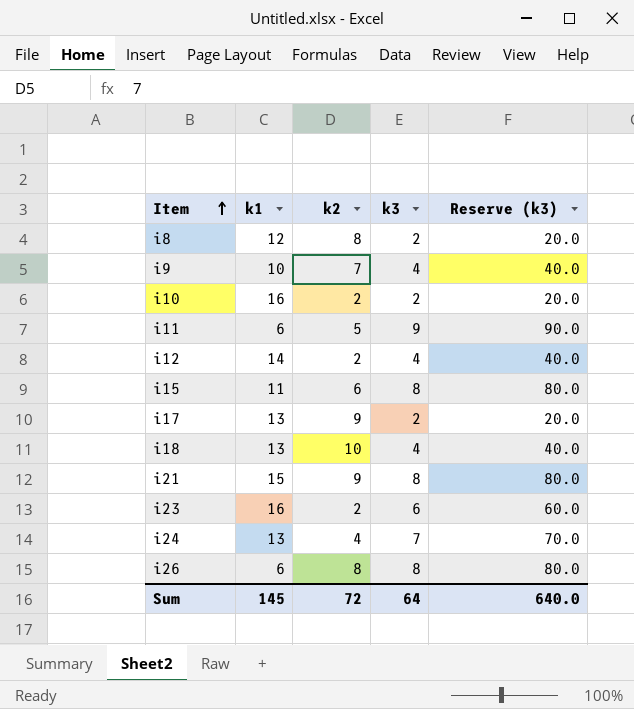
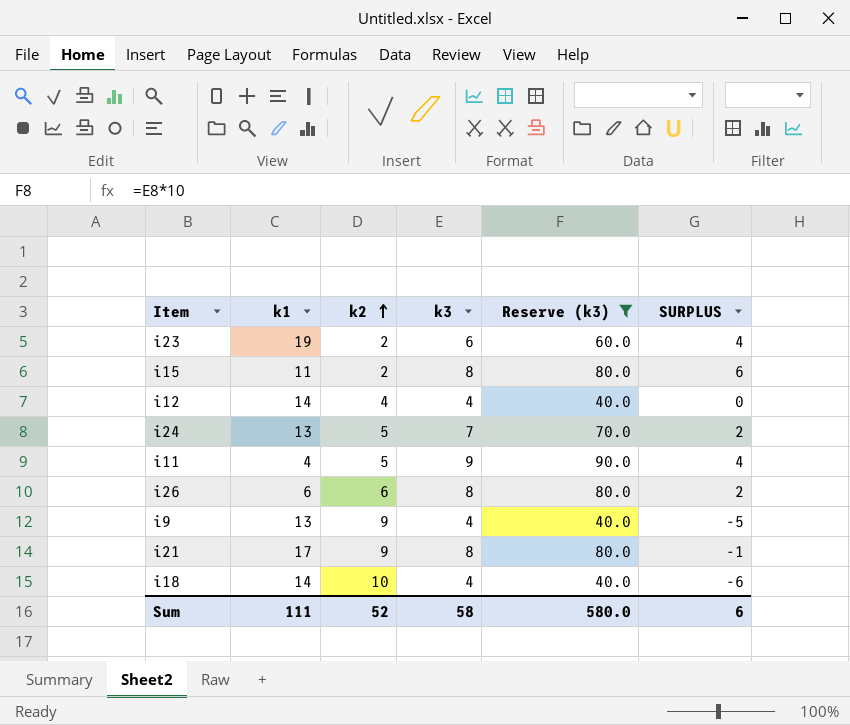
filter: none -> Reserve (k3) != 20.0
row order: Item ascending -> k2 ascending
column SURPLUS | formula: none -> [k3] - [k2]
i23 | k1: 16 -> 19
i15 | k2: 6 -> 2
i12 | k2: 2 -> 4
i24 | k2: 4 -> 5
i11 | k1: 6 -> 4
i26 | k2: 8 -> 6
i9 | k1: 10 -> 13
i9 | k2: 7 -> 9
i21 | k1: 15 -> 17
i18 | k1: 13 -> 14
Sum | k1: 145 -> 111
Sum | k2: 72 -> 52
Sum | k3: 64 -> 58
Sum | Reserve (k3): 640.0 -> 580.0

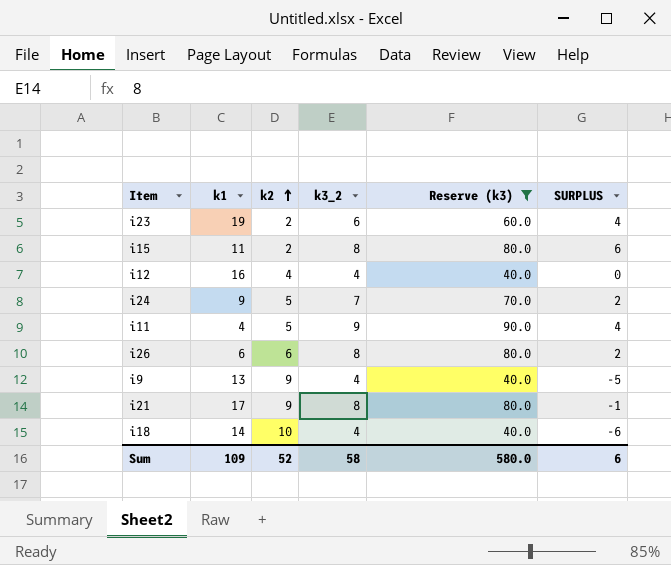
column name: k3 -> k3_2
i12 | k1: 14 -> 16
i24 | k1: 13 -> 9
Sum | k1: 111 -> 109

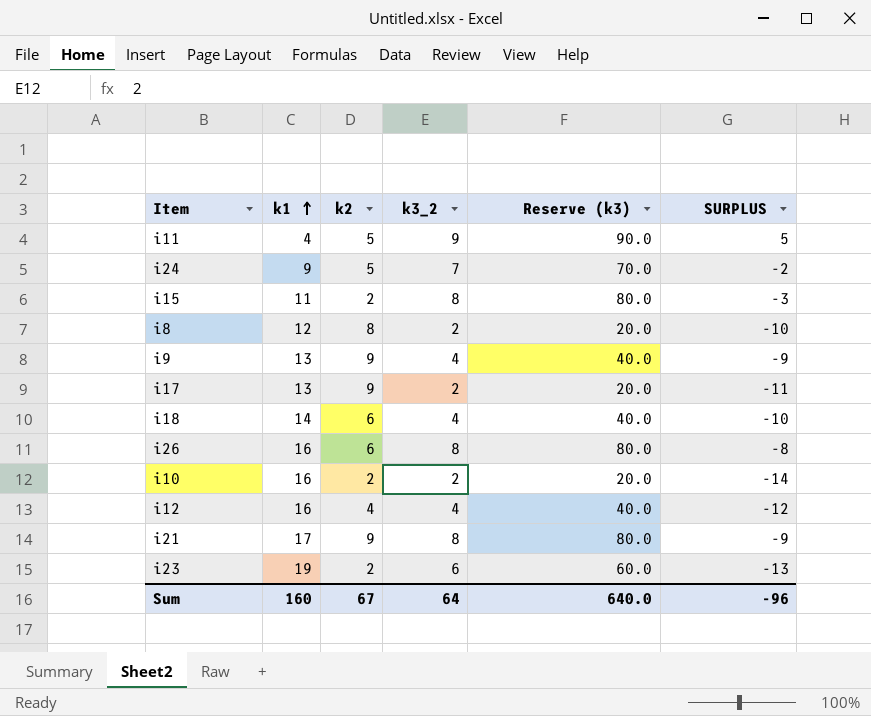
filter: Reserve (k3) != 20.0 -> none
row order: k2 ascending -> k1 ascending
column SURPLUS | formula: [k3_2] - [k2] -> [k3_2] - [k1]
i18 | k2: 10 -> 6
i26 | k1: 6 -> 16
Sum | k1: 109 -> 160
Sum | k2: 52 -> 67
Sum | k3_2: 58 -> 64
Sum | Reserve (k3): 580.0 -> 640.0
Sum | SURPLUS: 6 -> -96

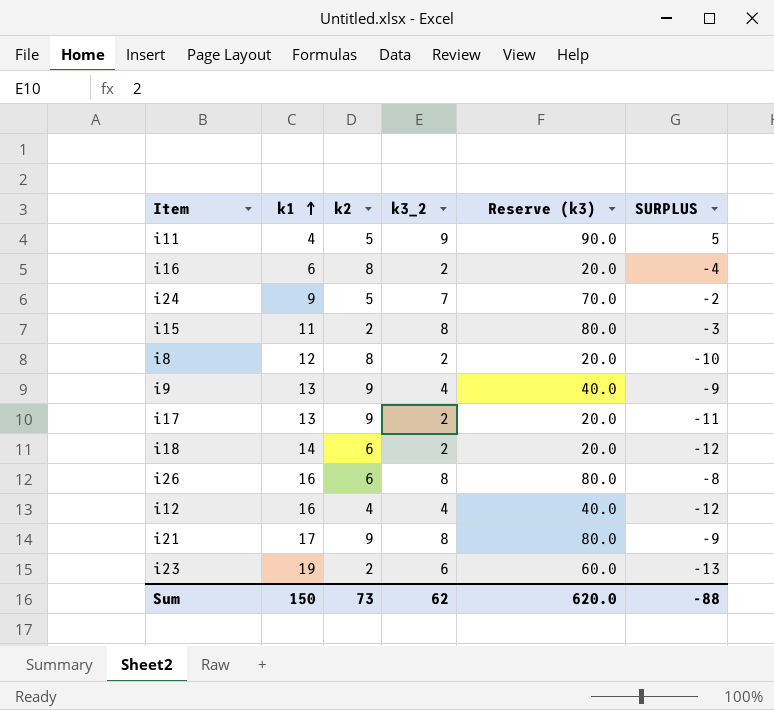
row i10: 16 | 2 | 2 | 20.0 | -14 -> none
row i16: none -> 6 | 8 | 2 | 20.0 | -4
i18 | k3_2: 4 -> 2
i18 | Reserve (k3): 40.0 -> 20.0
i18 | SURPLUS: -10 -> -12
Sum | k1: 160 -> 150
Sum | k2: 67 -> 73
Sum | k3_2: 64 -> 62
Sum | Reserve (k3): 640.0 -> 620.0
Sum | SURPLUS: -96 -> -88

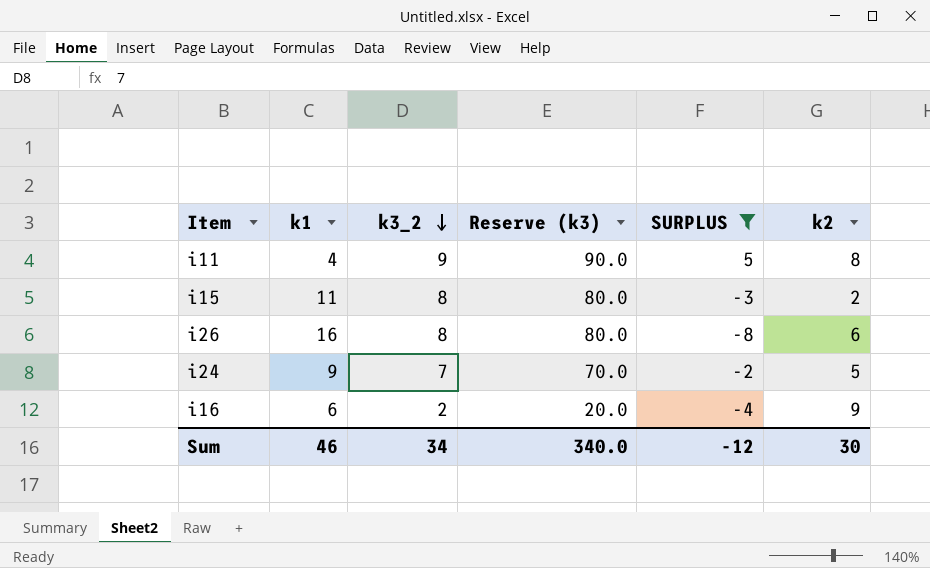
filter: none -> SURPLUS >= -8
row order: k1 ascending -> k3_2 descending
column k2 | position: 3 -> 6
i11 | k2: 5 -> 8
i16 | k2: 8 -> 9
Sum | k1: 150 -> 46
Sum | k3_2: 62 -> 34
Sum | Reserve (k3): 620.0 -> 340.0
Sum | SURPLUS: -88 -> -12
Sum | k2: 73 -> 30

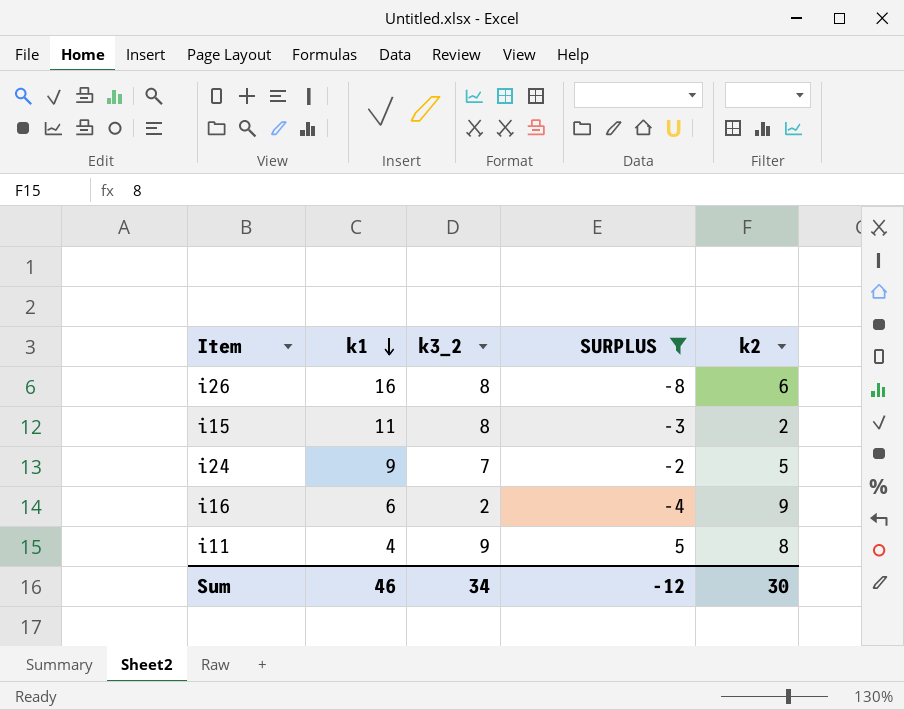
row order: k3_2 descending -> k1 descending
column Reserve (k3) | formula: [k3_2] * 10 -> none

